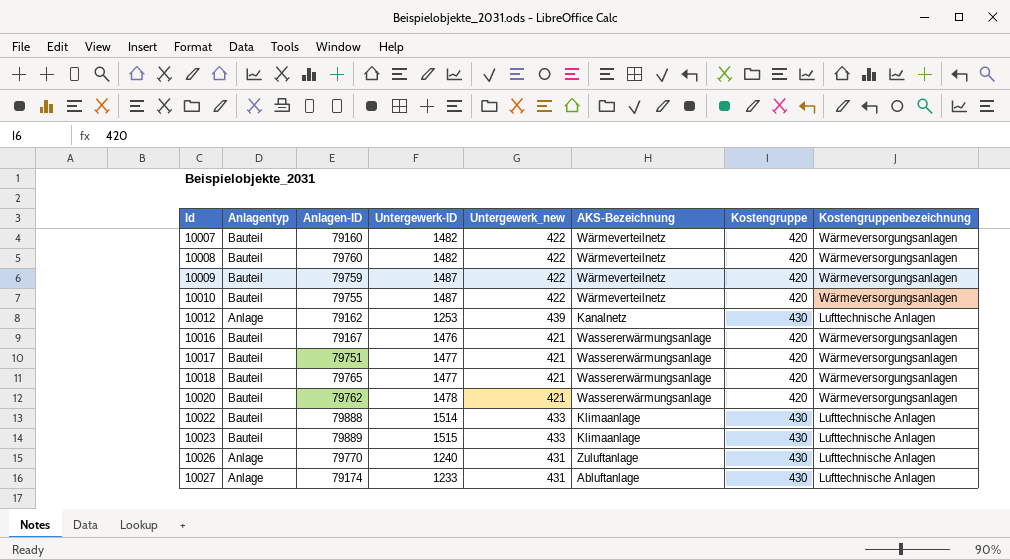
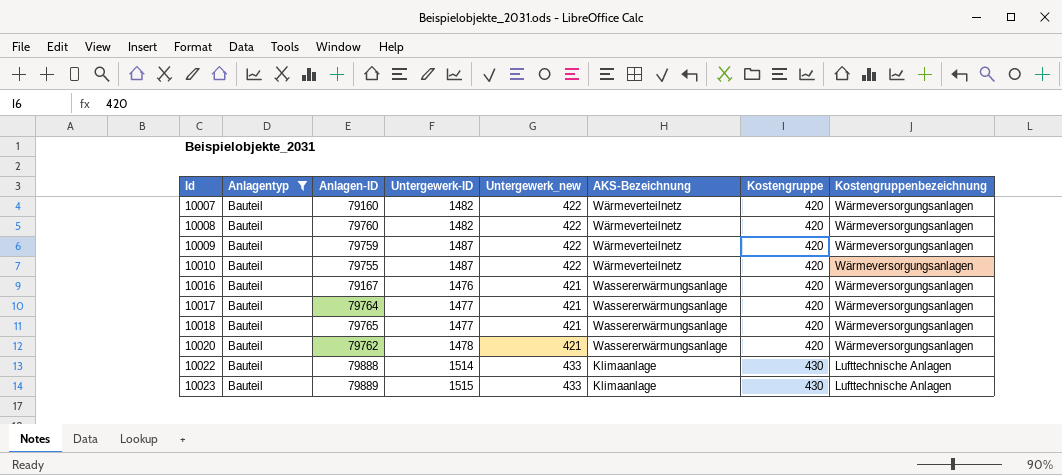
filter: none -> Anlagentyp = Bauteil
10017 | Anlagen-ID: 79751 -> 79764

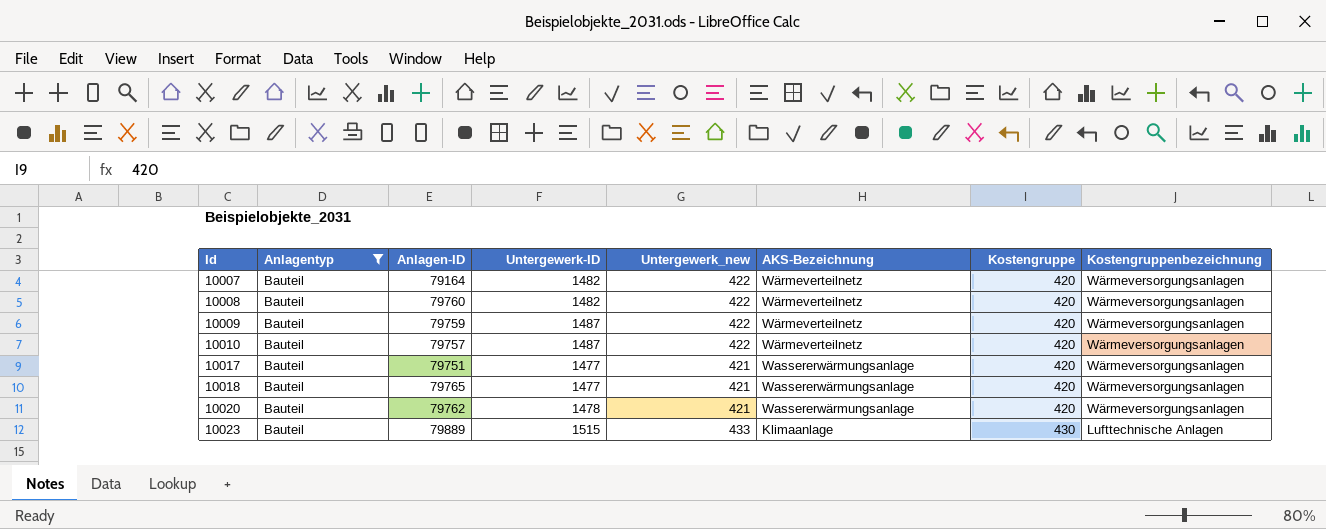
row 10016: Bauteil | 79167 | 1476 | 421 | Wassererwärmungsanlage | 420 | Wärmeversorgungsanlagen -> none
row 10022: Bauteil | 79888 | 1514 | 433 | Klimaanlage | 430 | Lufttechnische Anlagen -> none
10007 | Anlagen-ID: 79160 -> 79164
10010 | Anlagen-ID: 79755 -> 79757
10017 | Anlagen-ID: 79764 -> 79751

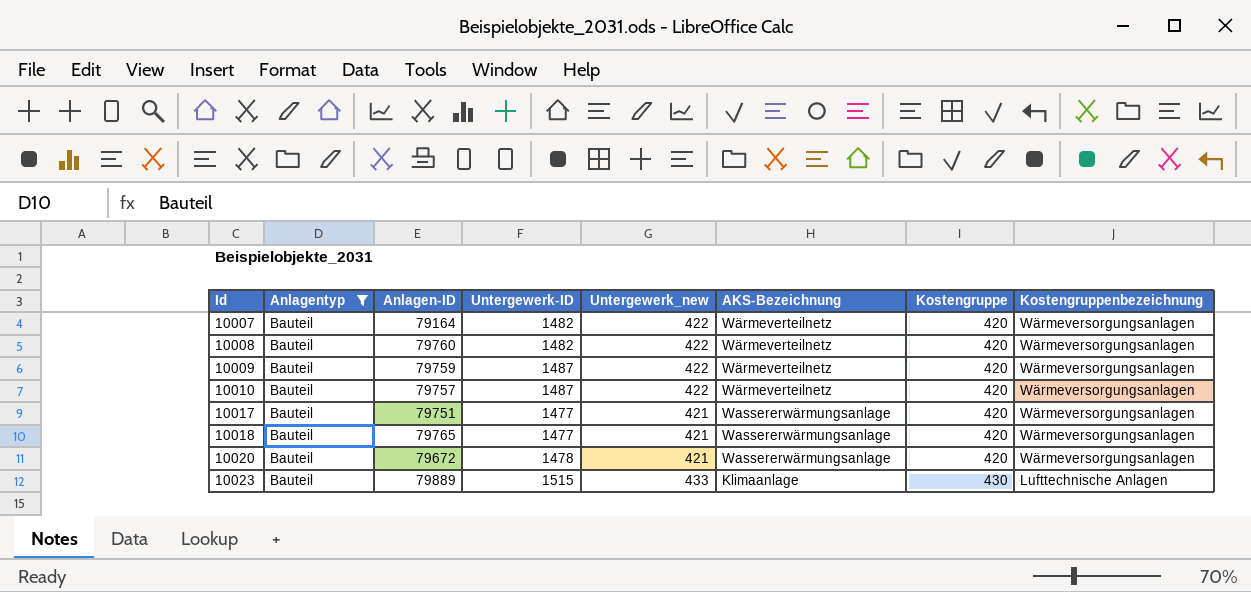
10020 | Anlagen-ID: 79762 -> 79672

